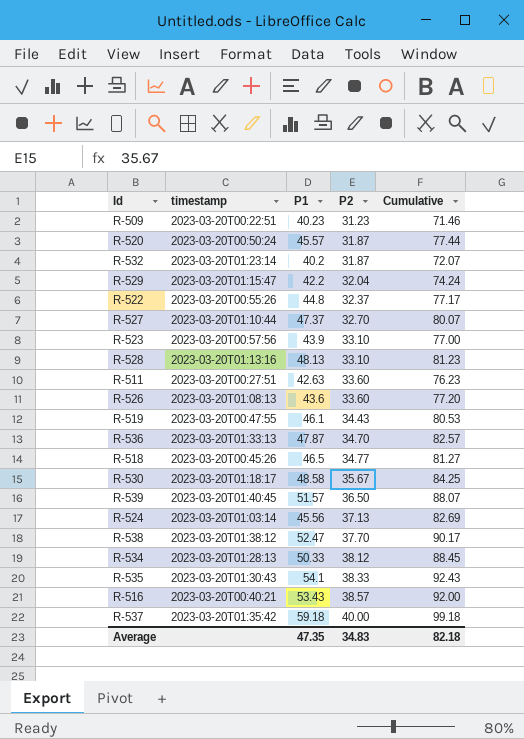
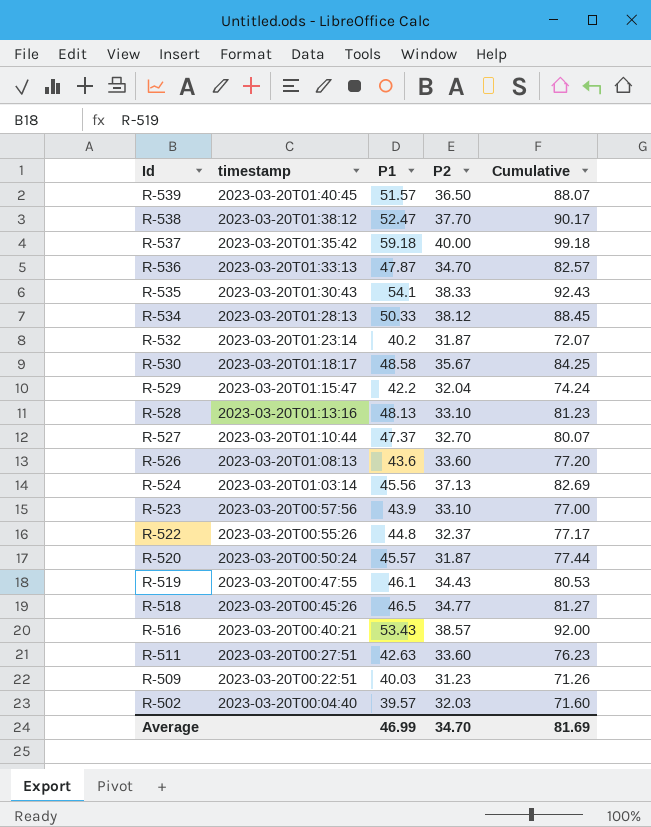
row order: P2 ascending -> Id descending
R-509 | P1: 40.23 -> 40.03
R-509 | Cumulative: 71.46 -> 71.26
row R-502: none -> 2023-03-20T00:04:40 | 39.57 | 32.03 | 71.60
Average | P1: 47.35 -> 46.99
Average | P2: 34.83 -> 34.70
Average | Cumulative: 82.18 -> 81.69

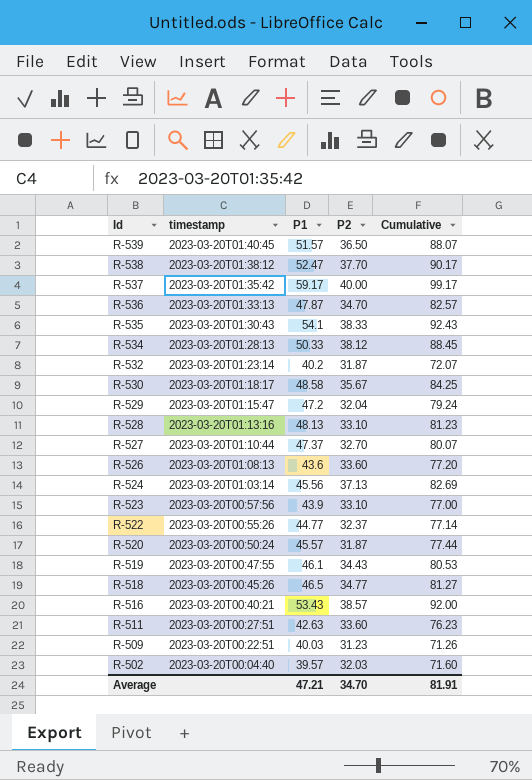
R-537 | P1: 59.18 -> 59.17
R-537 | Cumulative: 99.18 -> 99.17
R-529 | P1: 42.2 -> 47.2
R-529 | Cumulative: 74.24 -> 79.24
R-522 | P1: 44.8 -> 44.77
R-522 | Cumulative: 77.17 -> 77.14
Average | P1: 46.99 -> 47.21
Average | Cumulative: 81.69 -> 81.91

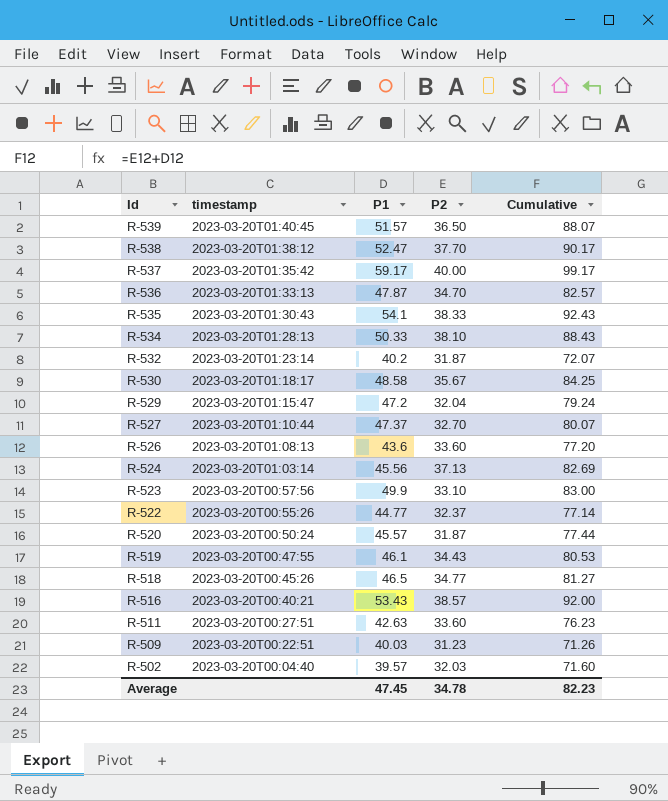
row R-528: 2023-03-20T01:13:16 | 48.13 | 33.10 | 81.23 -> none
R-534 | P2: 38.12 -> 38.10
R-534 | Cumulative: 88.45 -> 88.43
R-523 | P1: 43.9 -> 49.9
R-523 | Cumulative: 77.00 -> 83.00
Average | P1: 47.21 -> 47.45
Average | P2: 34.70 -> 34.78
Average | Cumulative: 81.91 -> 82.23

